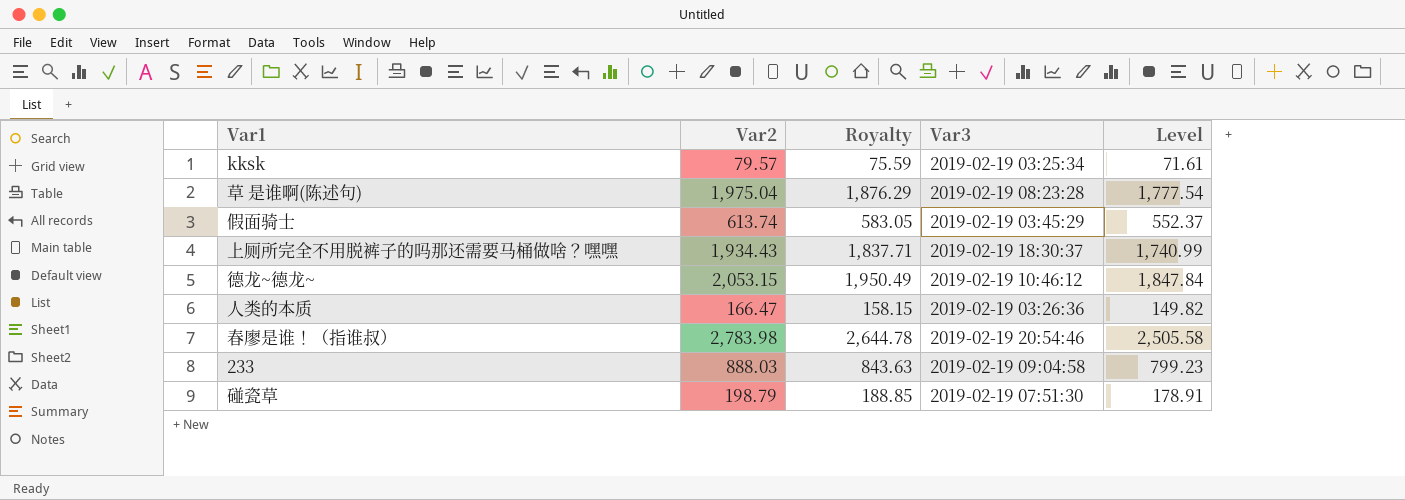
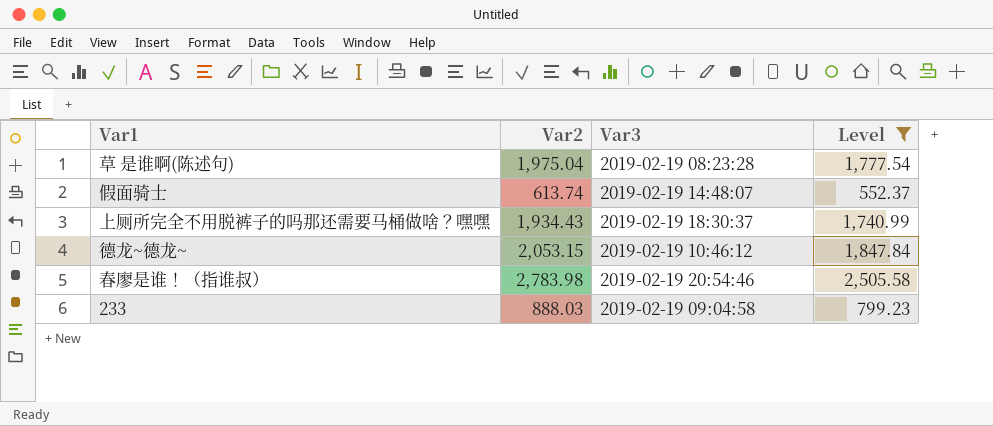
filter: none -> Level >= 552.37
column Royalty | formula: [Var2] * 0.95 -> none
假面骑士 | Var3: 2019-02-19 03:45:29 -> 2019-02-19 14:48:07

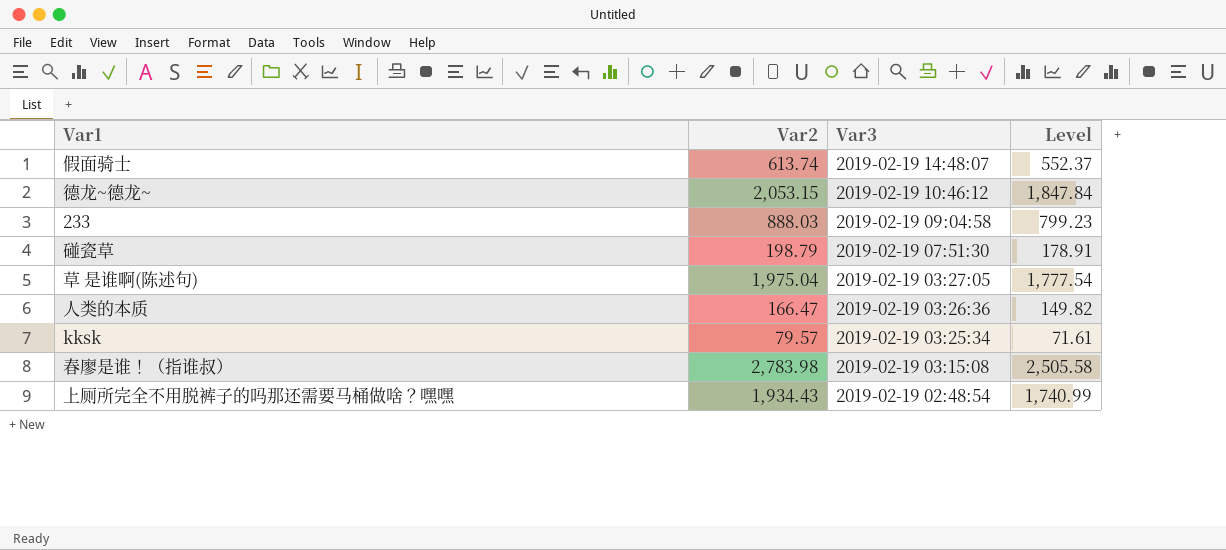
filter: Level >= 552.37 -> none
row order: none -> Var3 descending
草 是谁啊(陈述句) | Var3: 2019-02-19 08:23:28 -> 2019-02-19 03:27:05
春廖是谁！（指谁叔） | Var3: 2019-02-19 20:54:46 -> 2019-02-19 03:15:08
上厕所完全不用脱裤子的吗那还需要马桶做啥？嘿嘿 | Var3: 2019-02-19 18:30:37 -> 2019-02-19 02:48:54

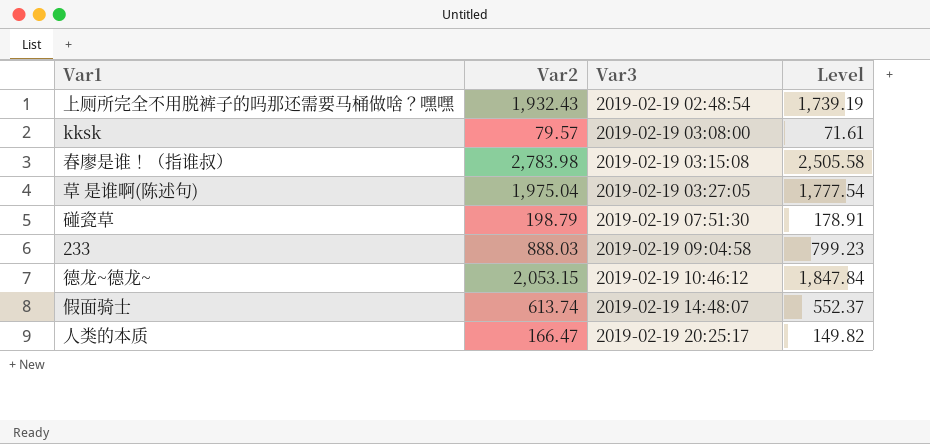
row order: Var3 descending -> Var3 ascending
上厕所完全不用脱裤子的吗那还需要马桶做啥？嘿嘿 | Var2: 1,934.43 -> 1,932.43
上厕所完全不用脱裤子的吗那还需要马桶做啥？嘿嘿 | Level: 1,740.99 -> 1,739.19
kksk | Var3: 2019-02-19 03:25:34 -> 2019-02-19 03:08:00
人类的本质 | Var3: 2019-02-19 03:26:36 -> 2019-02-19 20:25:17

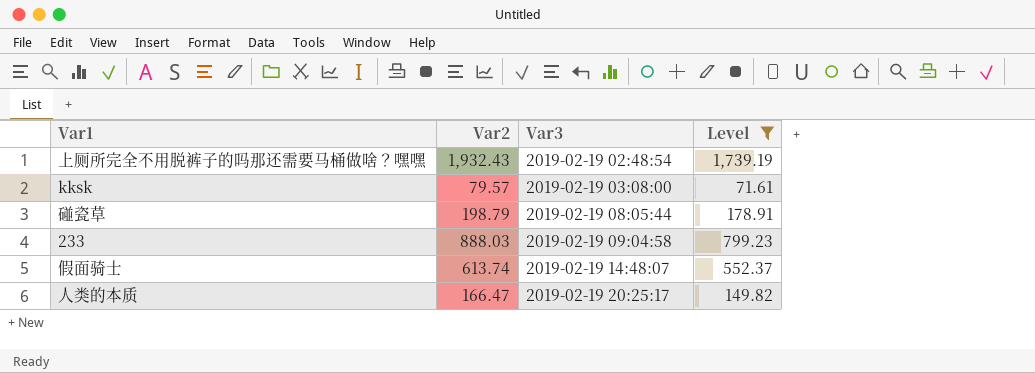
filter: none -> Level <= 1,739.19
碰瓷草 | Var3: 2019-02-19 07:51:30 -> 2019-02-19 08:05:44

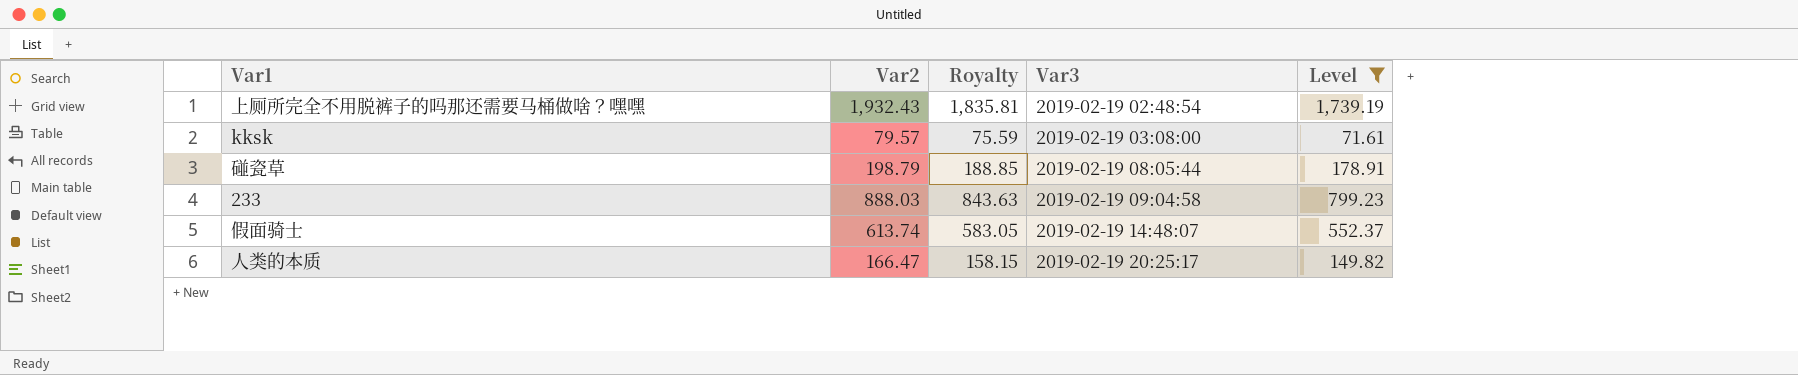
column Royalty | formula: none -> [Var2] * 0.95

